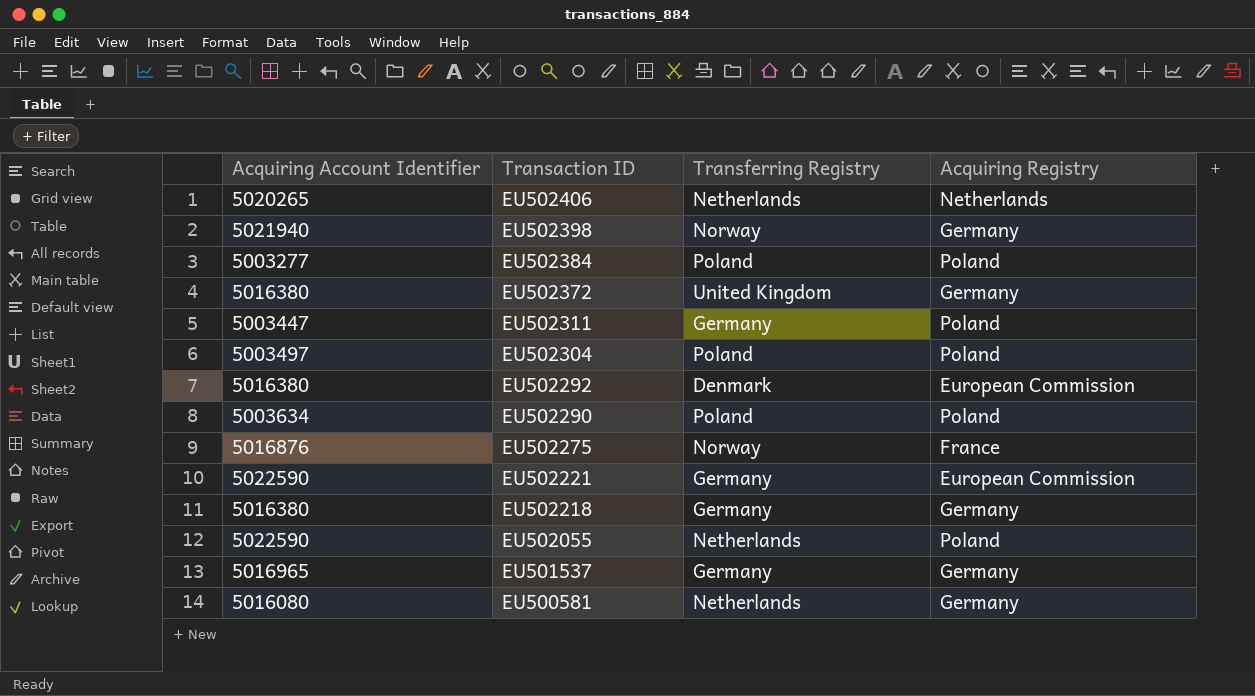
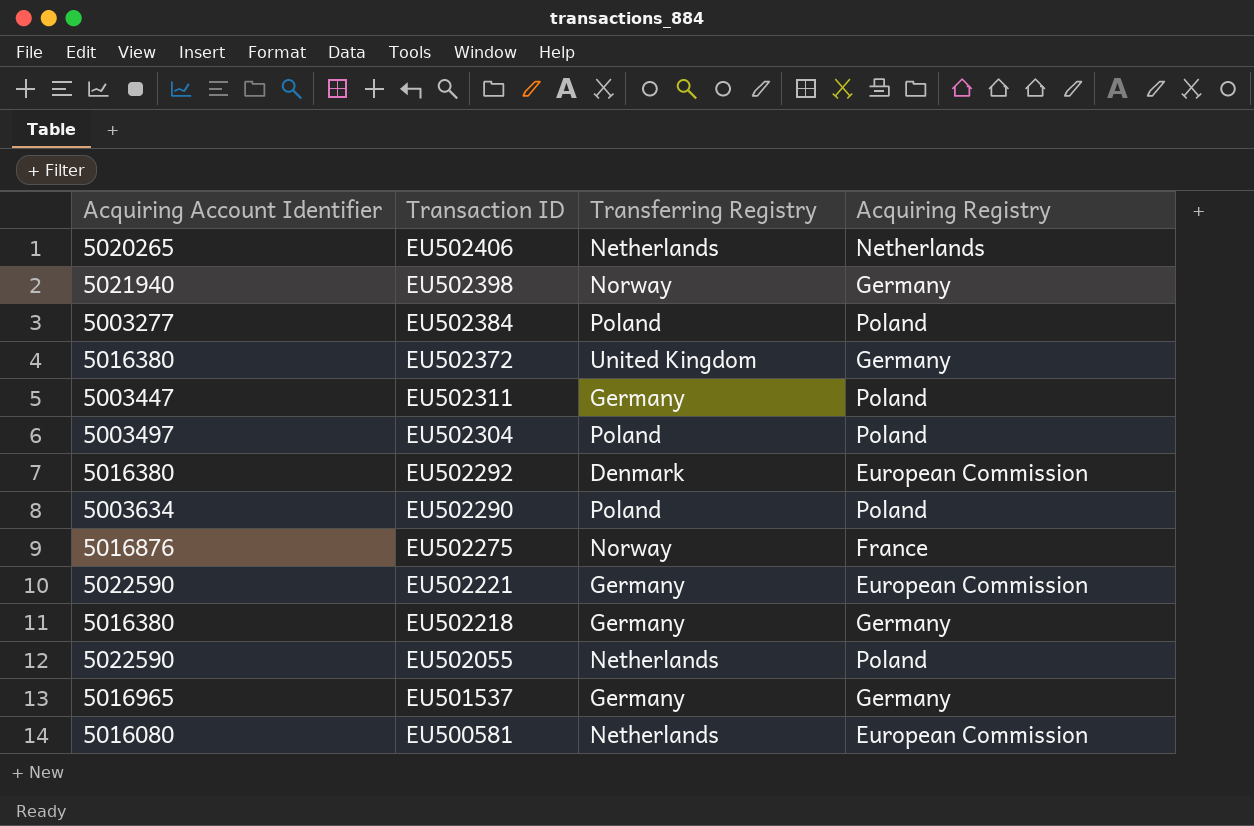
EU500581 | Acquiring Registry: Germany -> European Commission

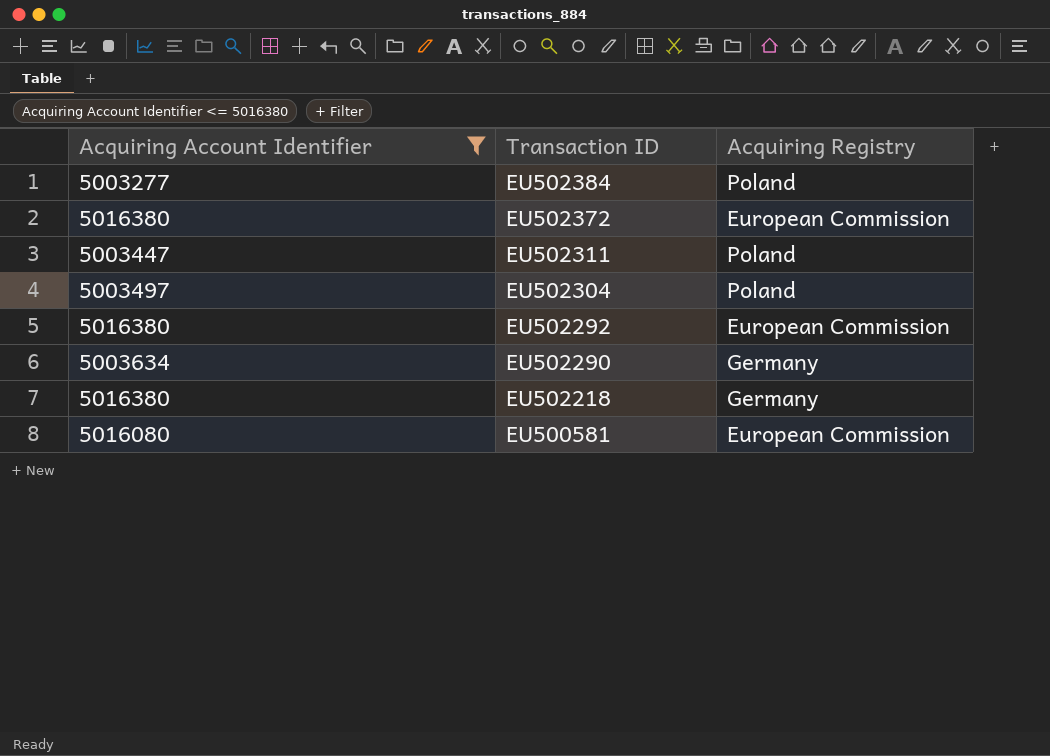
filter: none -> Acquiring Account Identifier <= 5016380
column Transferring Registry | position: 3 -> none
EU502372 | Acquiring Registry: Germany -> European Commission
EU502290 | Acquiring Registry: Poland -> Germany

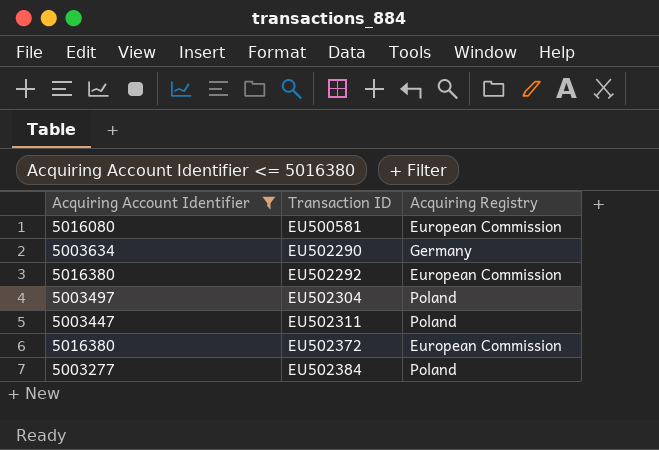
row order: Transaction ID descending -> Transaction ID ascending
row EU502218: 5016380 | Germany -> none

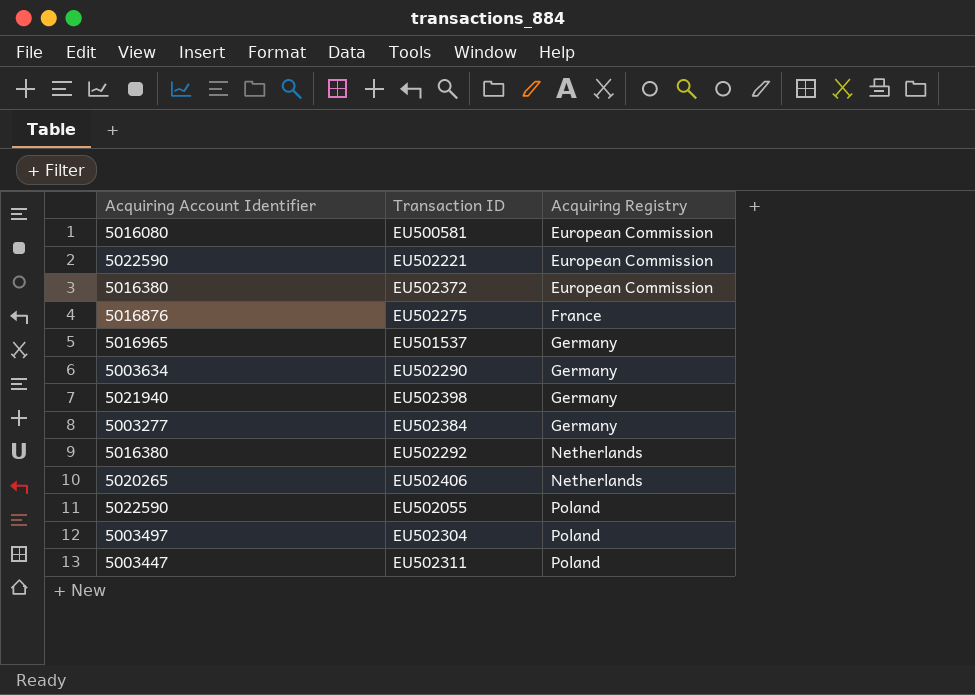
filter: Acquiring Account Identifier <= 5016380 -> none
row order: Transaction ID ascending -> Acquiring Registry ascending
EU502384 | Acquiring Registry: Poland -> Germany
EU502292 | Acquiring Registry: European Commission -> Netherlands

